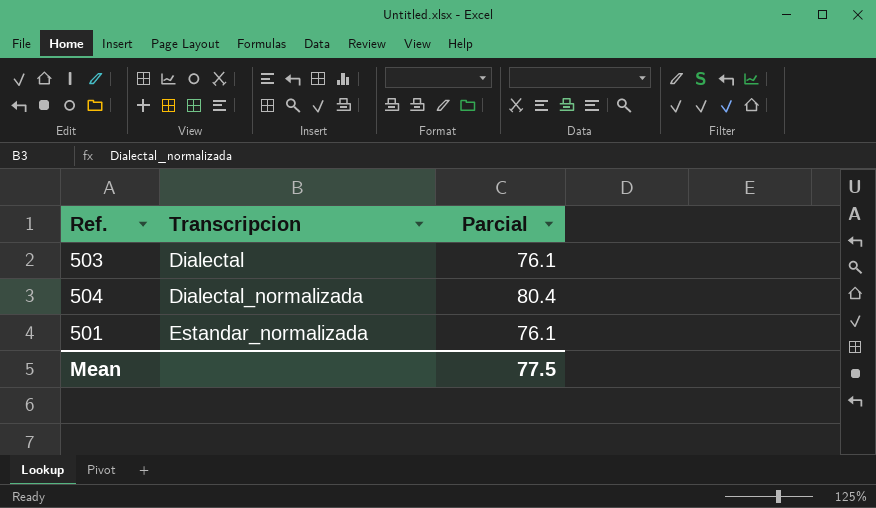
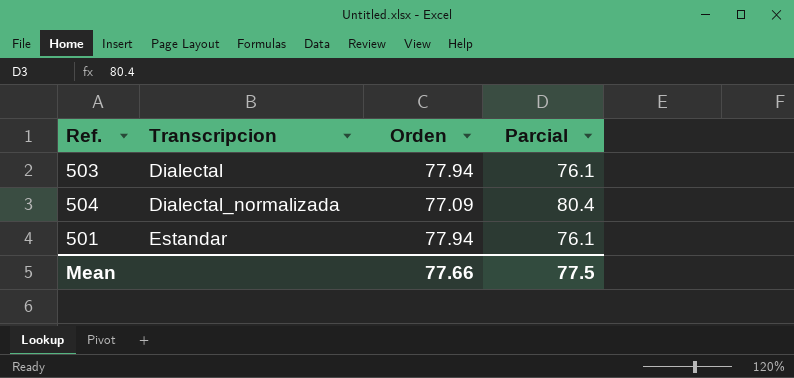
column Orden | position: none -> 3
501 | Transcripcion: Estandar_normalizada -> Estandar

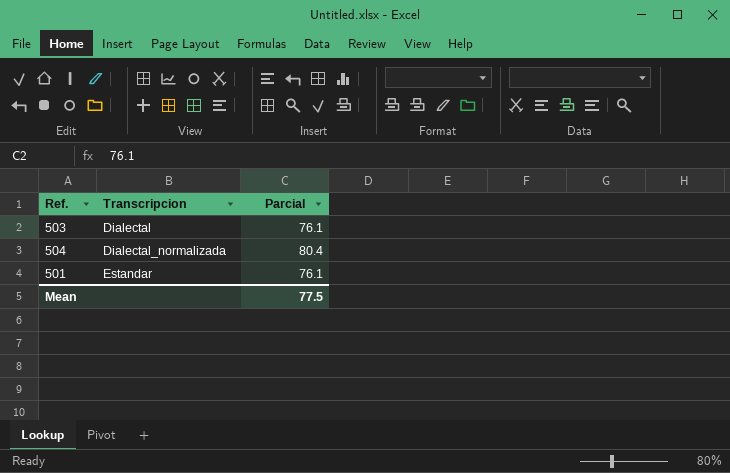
column Orden | position: 3 -> none

